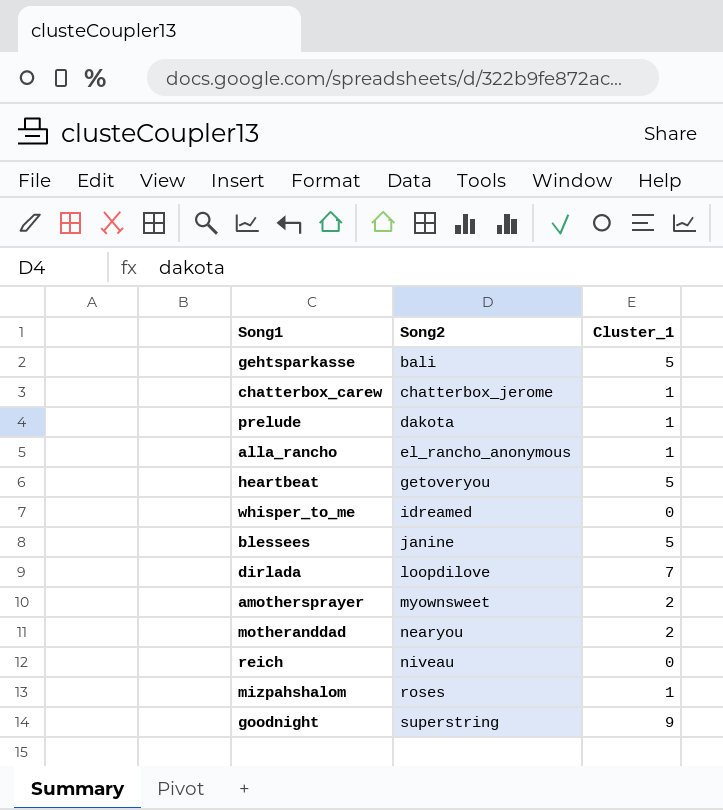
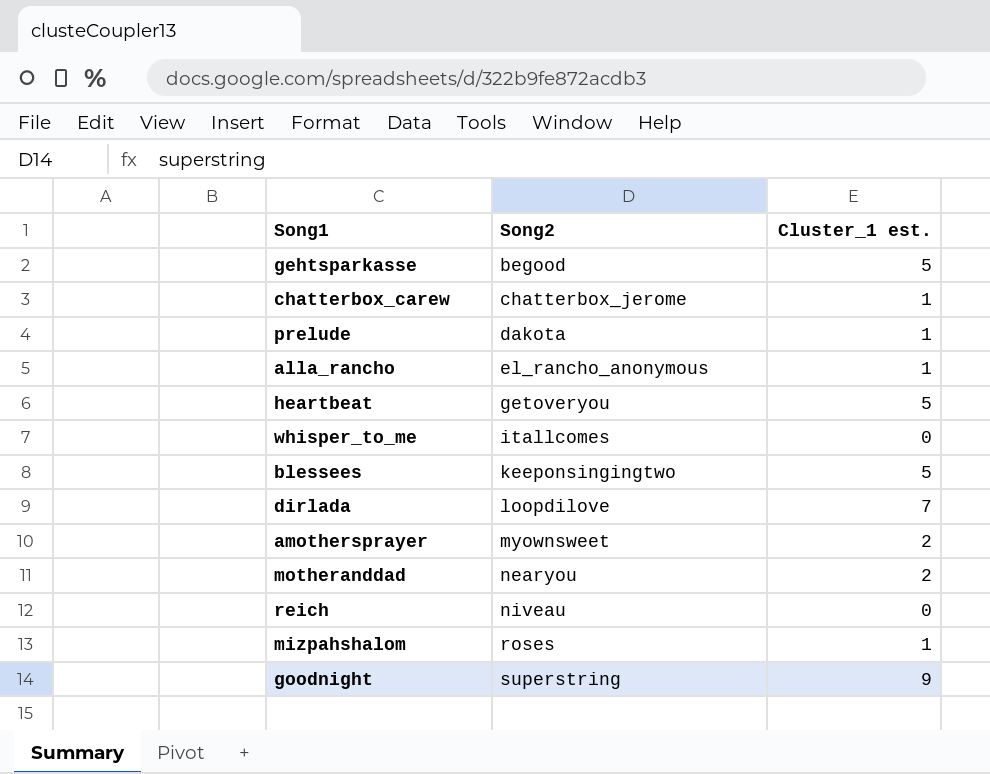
column name: Cluster_1 -> Cluster_1 est.
gehtsparkasse | Song2: bali -> begood
whisper_to_me | Song2: idreamed -> itallcomes
blessees | Song2: janine -> keeponsingingtwo

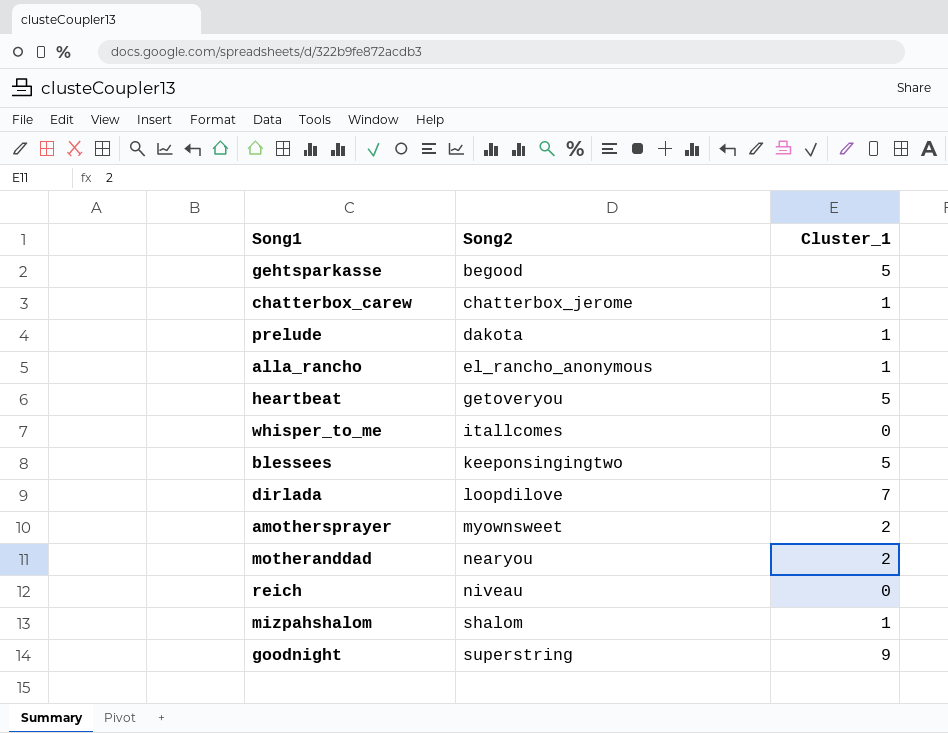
column name: Cluster_1 est. -> Cluster_1
mizpahshalom | Song2: roses -> shalom

